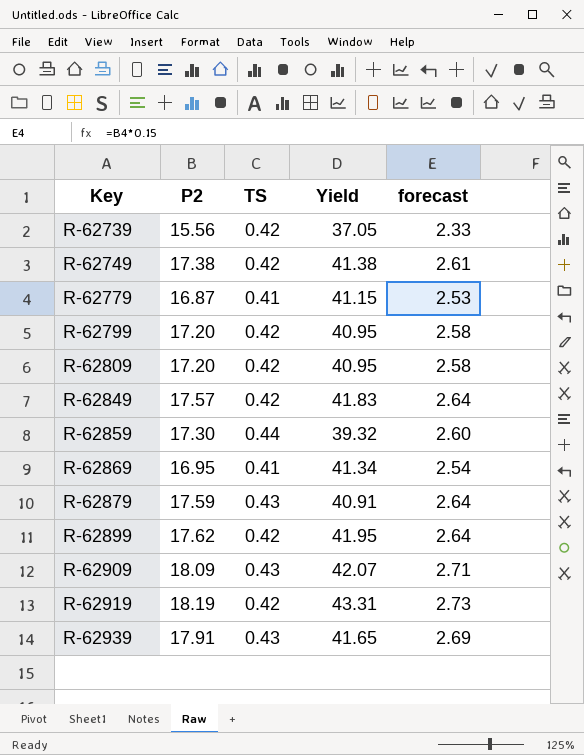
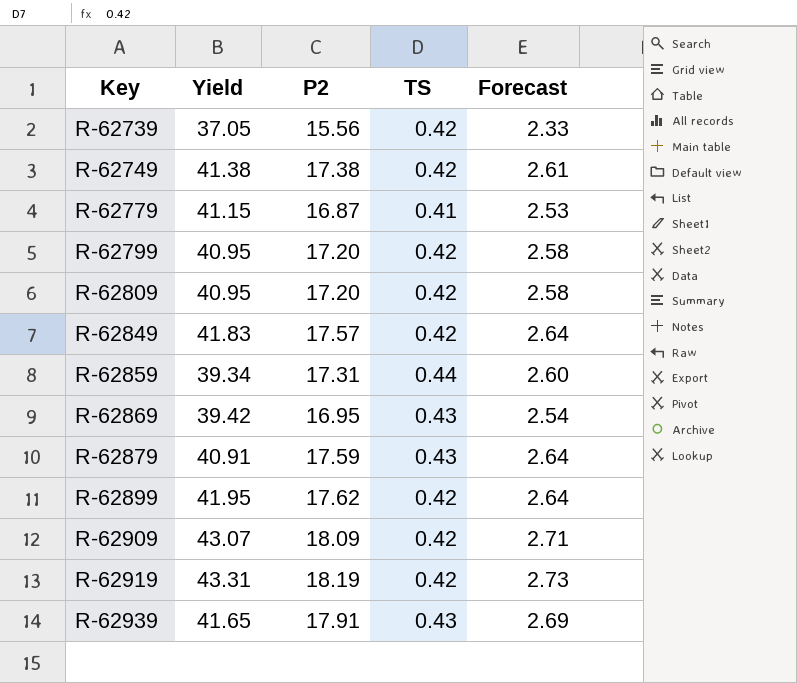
column Yield | position: 4 -> 2
column name: forecast -> Forecast
R-62859 | Yield: 39.32 -> 39.34
R-62859 | P2: 17.30 -> 17.31
R-62869 | Yield: 41.34 -> 39.42
R-62869 | TS: 0.41 -> 0.43
R-62909 | Yield: 42.07 -> 43.07
R-62909 | TS: 0.43 -> 0.42

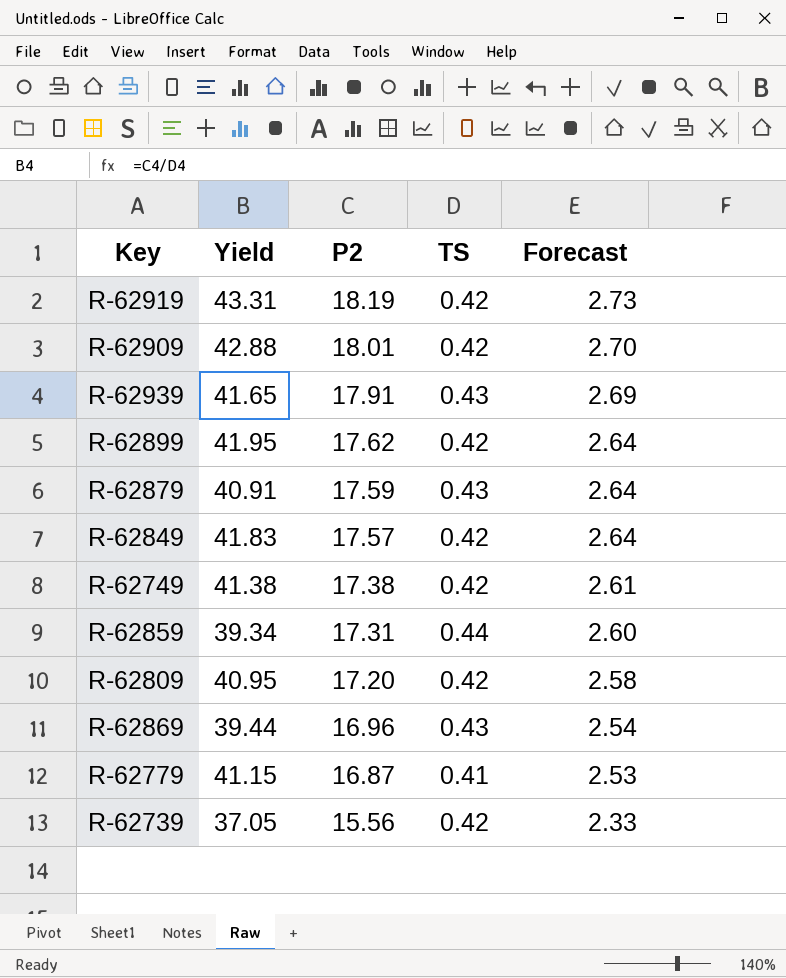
row order: Key ascending -> P2 descending
row R-62799: 40.95 | 17.20 | 0.42 | 2.58 -> none
R-62909 | Yield: 43.07 -> 42.88
R-62909 | P2: 18.09 -> 18.01
R-62909 | Forecast: 2.71 -> 2.70
R-62869 | Yield: 39.42 -> 39.44
R-62869 | P2: 16.95 -> 16.96

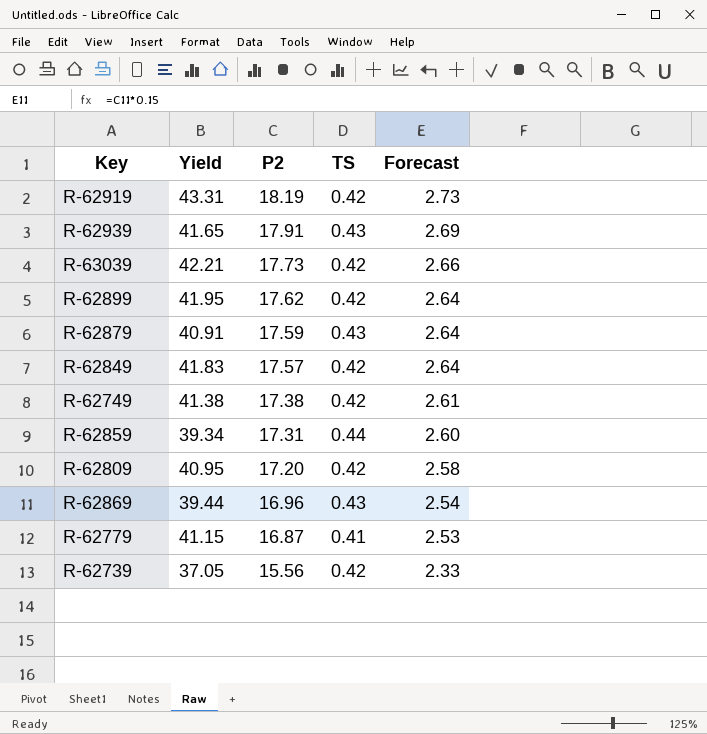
row R-62909: 42.88 | 18.01 | 0.42 | 2.70 -> none
row R-63039: none -> 42.21 | 17.73 | 0.42 | 2.66

